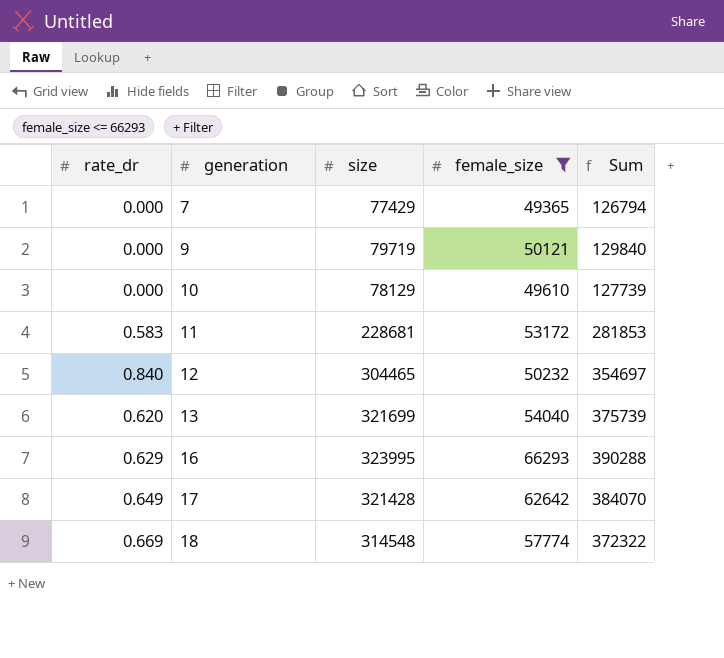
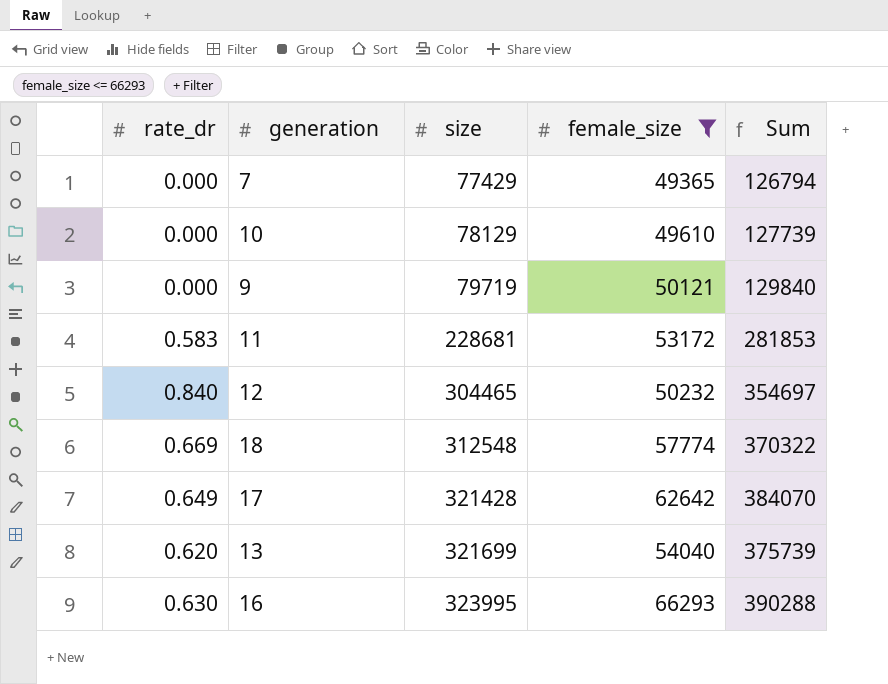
row order: generation ascending -> size ascending
18 | size: 314548 -> 312548
18 | Sum: 372322 -> 370322
16 | rate_dr: 0.629 -> 0.630

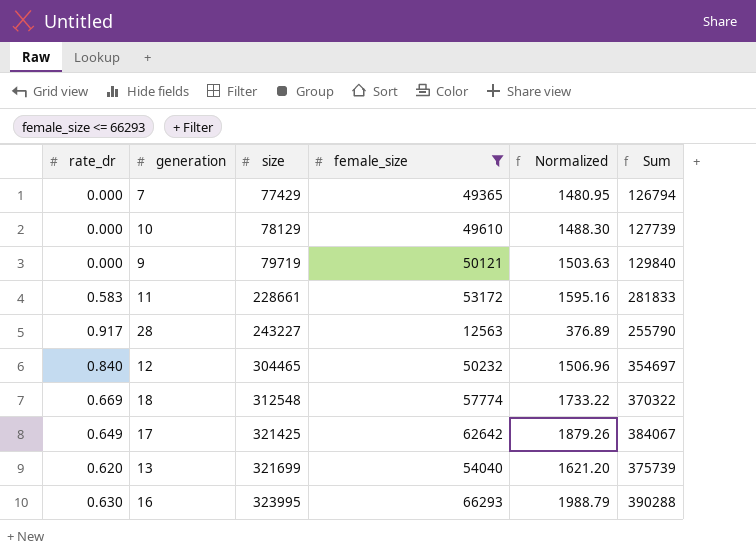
column Normalized | formula: none -> [female_size] * 0.03
11 | size: 228681 -> 228661
11 | Sum: 281853 -> 281833
row 28: none -> 0.917 | 243227 | 12563 | 376.89 | 255790
17 | size: 321428 -> 321425
17 | Sum: 384070 -> 384067

